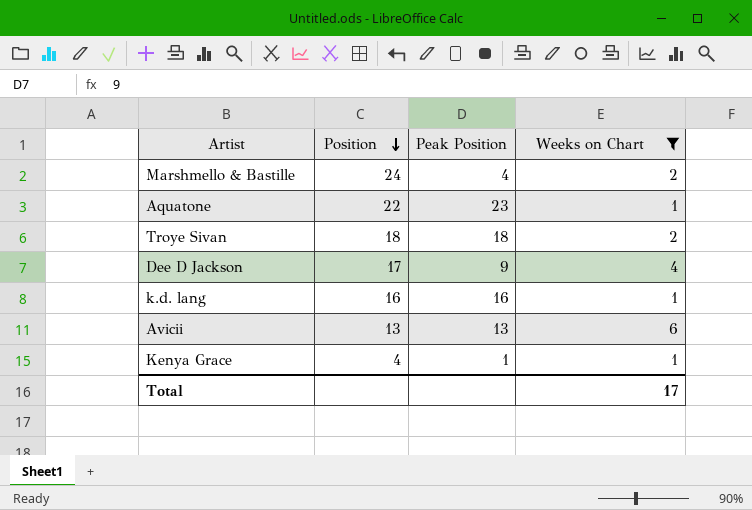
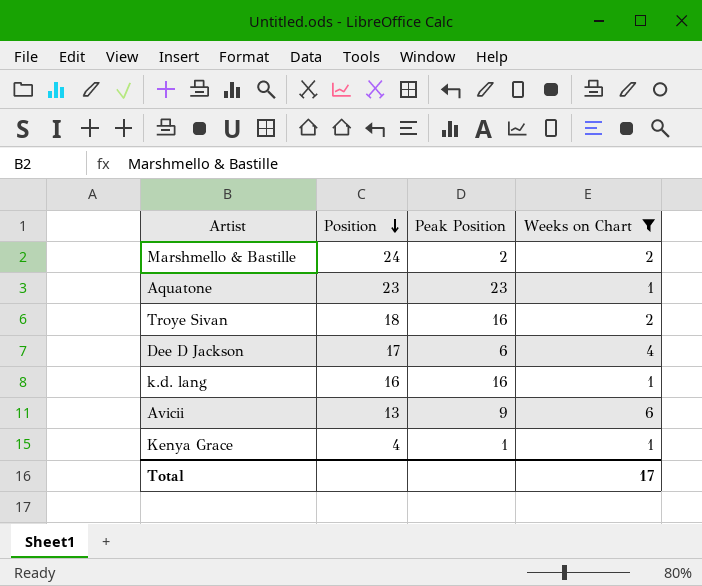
Marshmello & Bastille | Peak Position: 4 -> 2
Aquatone | Position: 22 -> 23
Troye Sivan | Peak Position: 18 -> 16
Dee D Jackson | Peak Position: 9 -> 6
Avicii | Peak Position: 13 -> 9

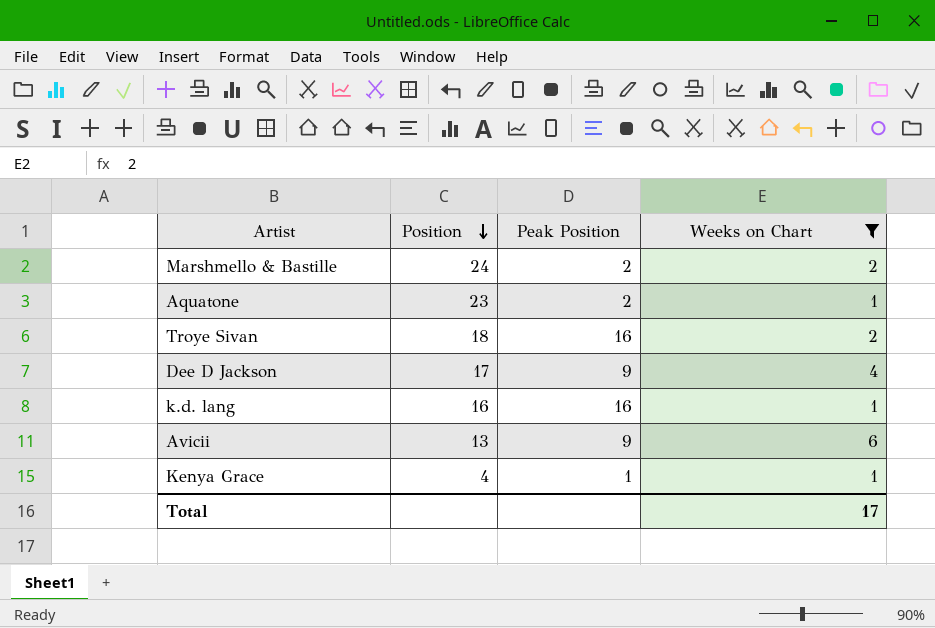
Aquatone | Peak Position: 23 -> 2
Dee D Jackson | Peak Position: 6 -> 9

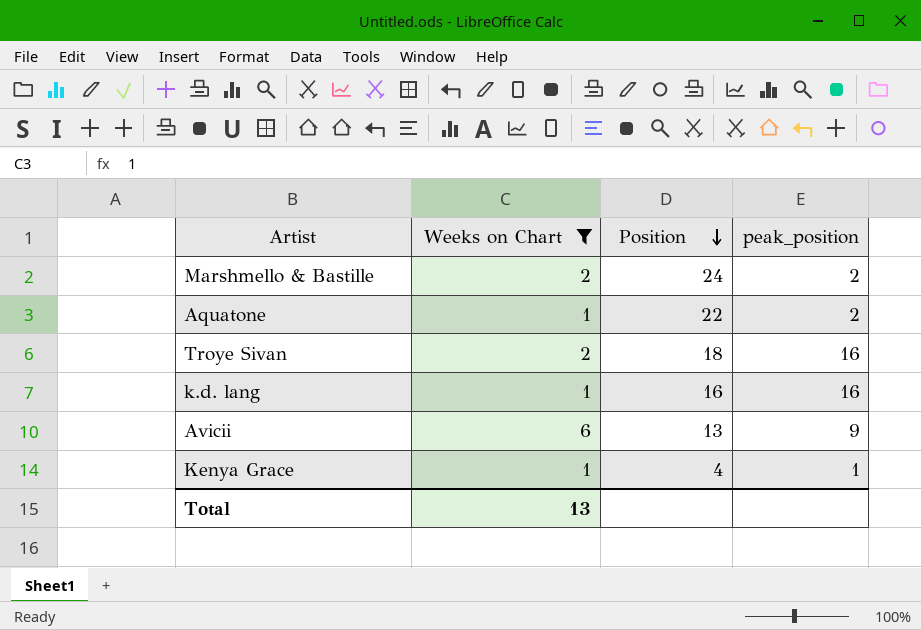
column Weeks on Chart | position: 4 -> 2
column name: Peak Position -> peak_position
row Dee D Jackson: 17 | 9 | 4 -> none
Aquatone | Position: 23 -> 22
Total | Weeks on Chart: 17 -> 13

